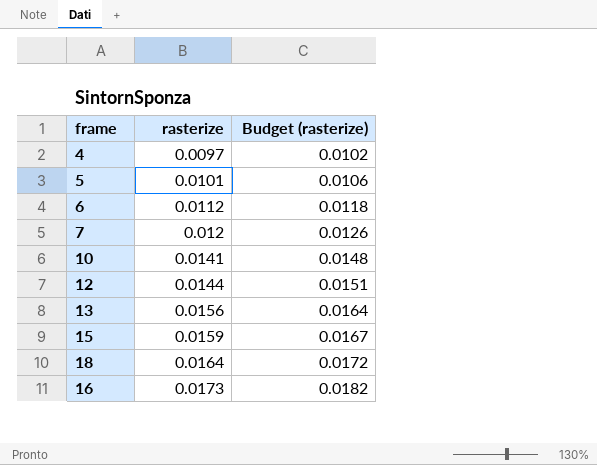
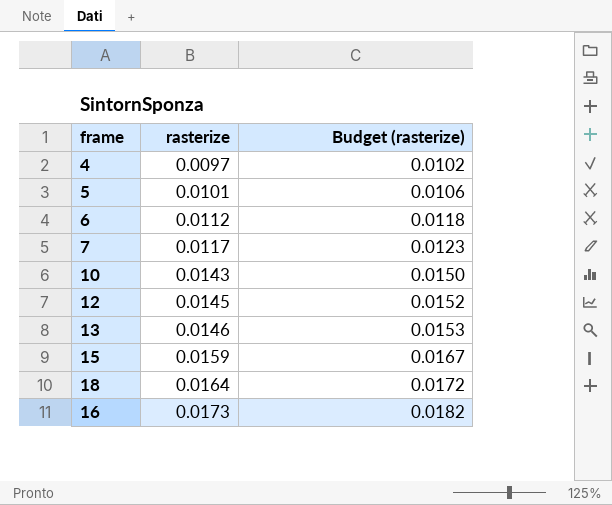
7 | rasterize: 0.012 -> 0.0117
7 | Budget (rasterize): 0.0126 -> 0.0123
10 | rasterize: 0.0141 -> 0.0143
10 | Budget (rasterize): 0.0148 -> 0.0150
12 | rasterize: 0.0144 -> 0.0145
12 | Budget (rasterize): 0.0151 -> 0.0152
13 | rasterize: 0.0156 -> 0.0146
13 | Budget (rasterize): 0.0164 -> 0.0153

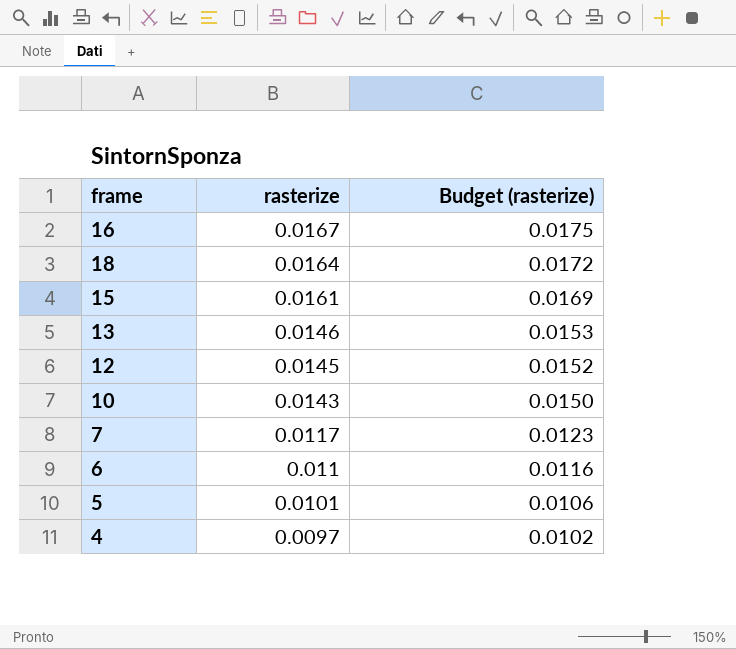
row order: rasterize ascending -> rasterize descending
16 | rasterize: 0.0173 -> 0.0167
16 | Budget (rasterize): 0.0182 -> 0.0175
15 | rasterize: 0.0159 -> 0.0161
15 | Budget (rasterize): 0.0167 -> 0.0169
6 | rasterize: 0.0112 -> 0.011
6 | Budget (rasterize): 0.0118 -> 0.0116

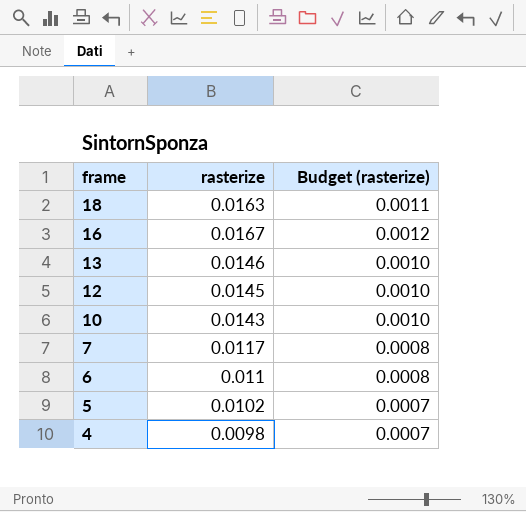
row order: rasterize descending -> frame descending
column Budget (rasterize) | formula: [rasterize] * 1.05 -> [rasterize] * 0.07
row 15: 0.0161 | 0.0169 -> none
18 | rasterize: 0.0164 -> 0.0163
5 | rasterize: 0.0101 -> 0.0102
4 | rasterize: 0.0097 -> 0.0098

